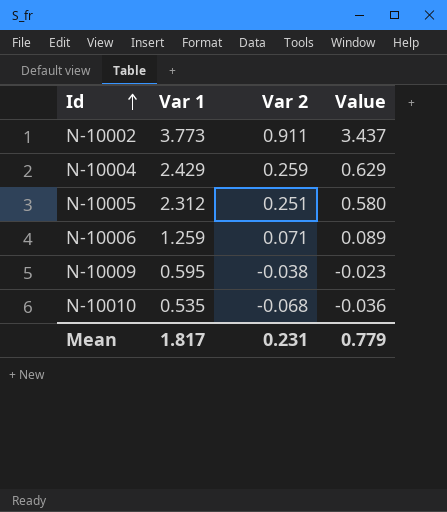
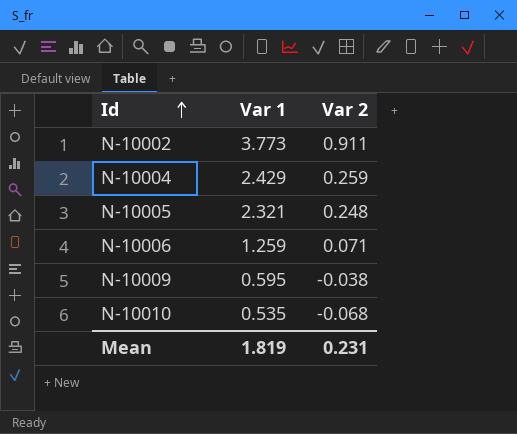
column Value | formula: [Var 1] * [Var 2] -> none
N-10005 | Var 1: 2.312 -> 2.321
N-10005 | Var 2: 0.251 -> 0.248
Mean | Var 1: 1.817 -> 1.819

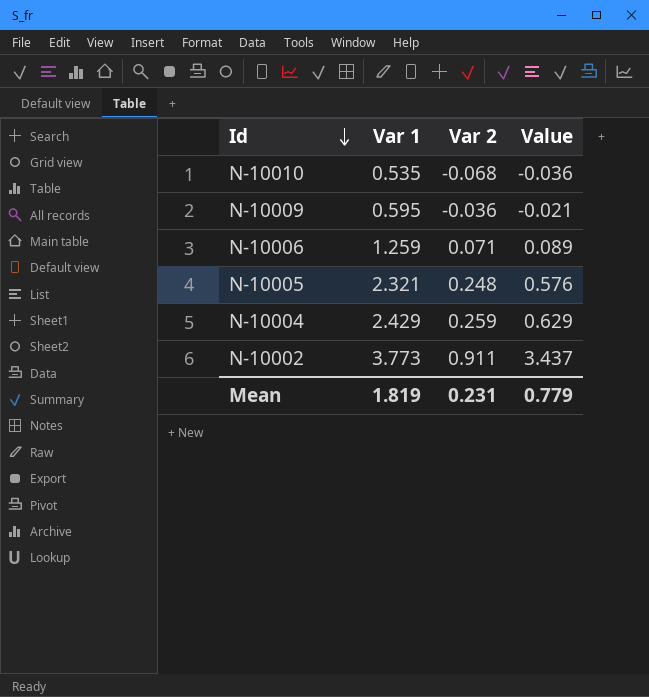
row order: Id ascending -> Id descending
column Value | formula: none -> [Var 1] * [Var 2]
N-10009 | Var 2: -0.038 -> -0.036

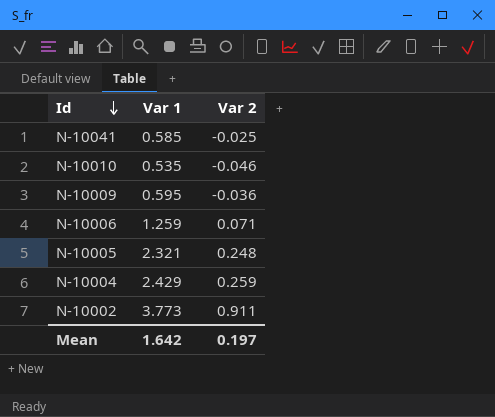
column Value | formula: [Var 1] * [Var 2] -> none
row N-10041: none -> 0.585 | -0.025
N-10010 | Var 2: -0.068 -> -0.046
Mean | Var 1: 1.819 -> 1.642
Mean | Var 2: 0.231 -> 0.197

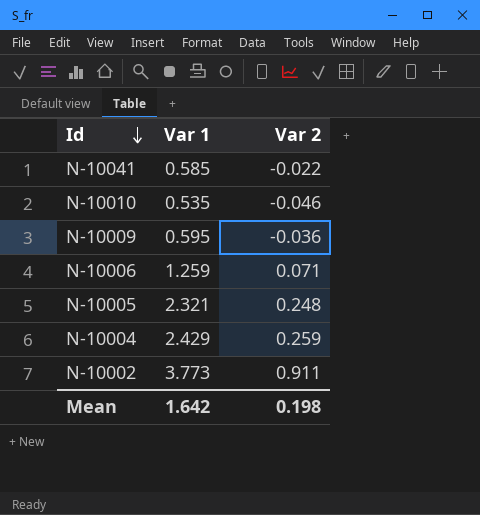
N-10041 | Var 2: -0.025 -> -0.022
Mean | Var 2: 0.197 -> 0.198

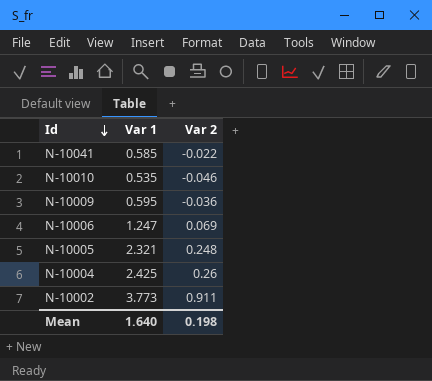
N-10006 | Var 1: 1.259 -> 1.247
N-10006 | Var 2: 0.071 -> 0.069
N-10004 | Var 1: 2.429 -> 2.425
N-10004 | Var 2: 0.259 -> 0.26
Mean | Var 1: 1.642 -> 1.640

